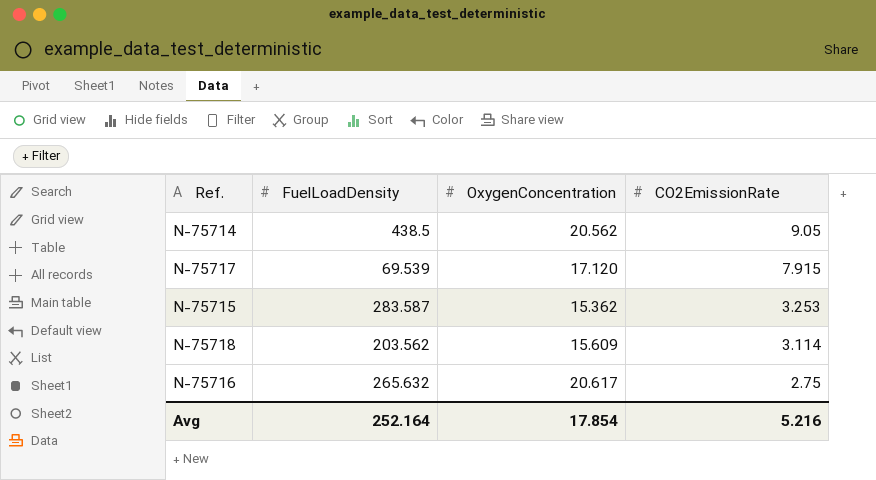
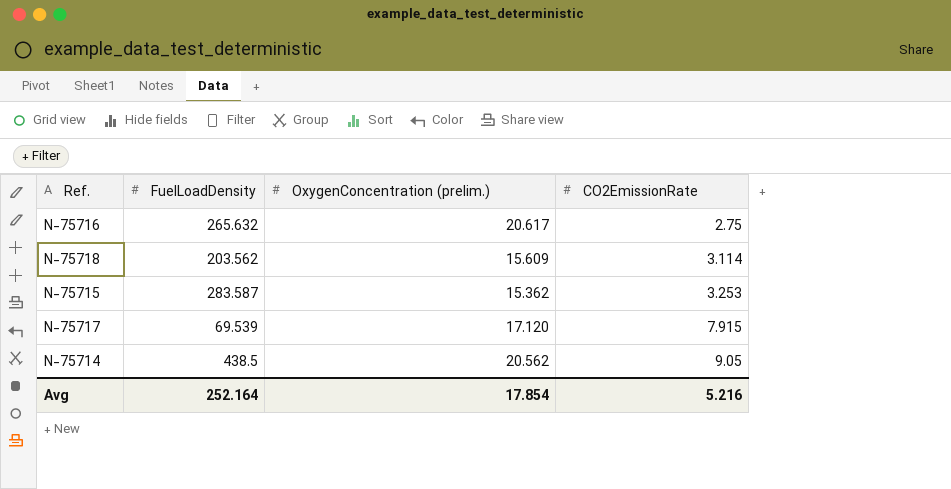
row order: CO2EmissionRate descending -> CO2EmissionRate ascending
column name: OxygenConcentration -> OxygenConcentration (prelim.)

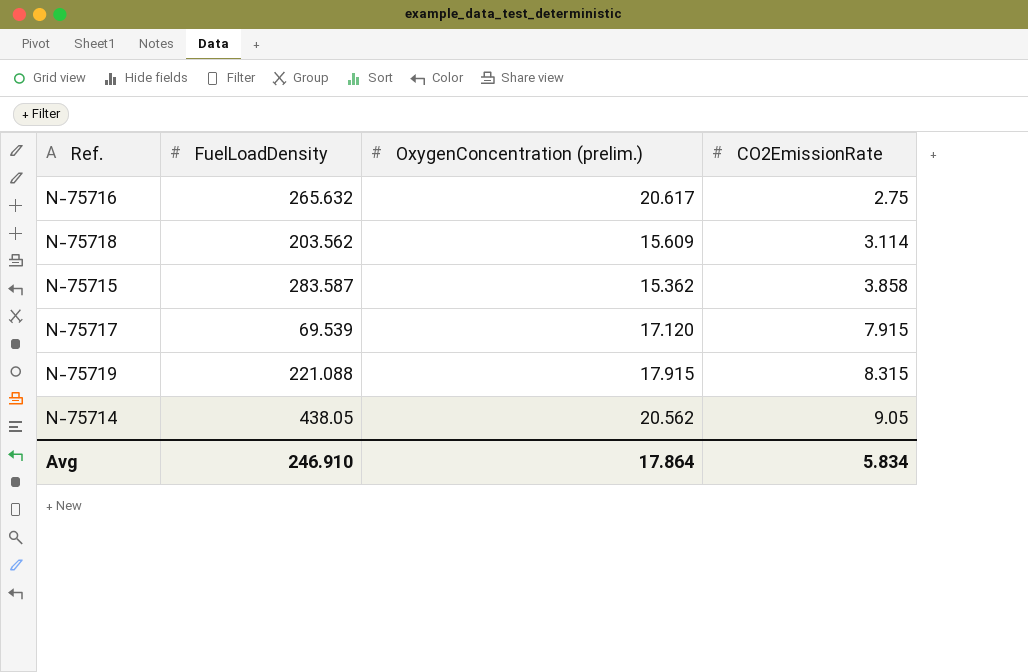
N-75715 | CO2EmissionRate: 3.253 -> 3.858
row N-75719: none -> 221.088 | 17.915 | 8.315
N-75714 | FuelLoadDensity: 438.5 -> 438.05
Avg | FuelLoadDensity: 252.164 -> 246.910
Avg | OxygenConcentration (prelim.): 17.854 -> 17.864
Avg | CO2EmissionRate: 5.216 -> 5.834

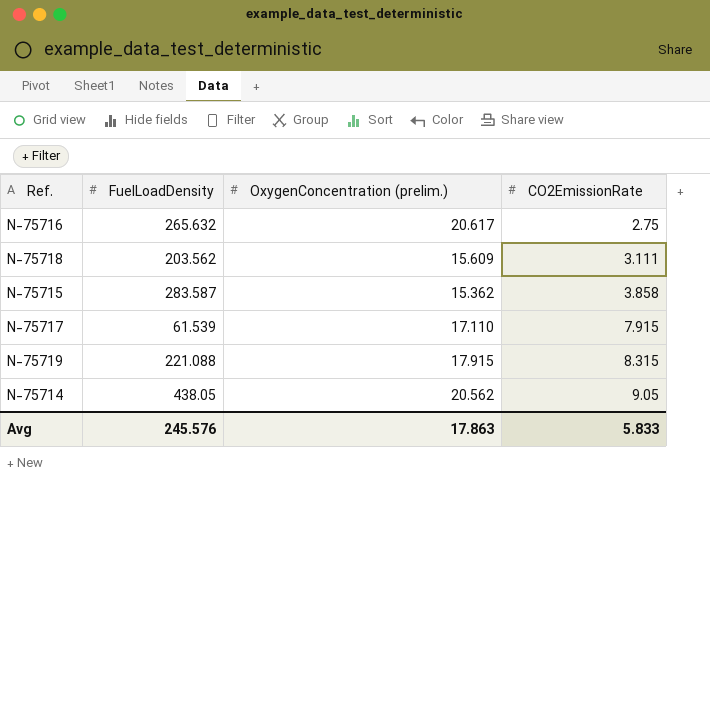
N-75718 | CO2EmissionRate: 3.114 -> 3.111
N-75717 | FuelLoadDensity: 69.539 -> 61.539
N-75717 | OxygenConcentration (prelim.): 17.120 -> 17.110
Avg | FuelLoadDensity: 246.910 -> 245.576
Avg | OxygenConcentration (prelim.): 17.864 -> 17.863
Avg | CO2EmissionRate: 5.834 -> 5.833

